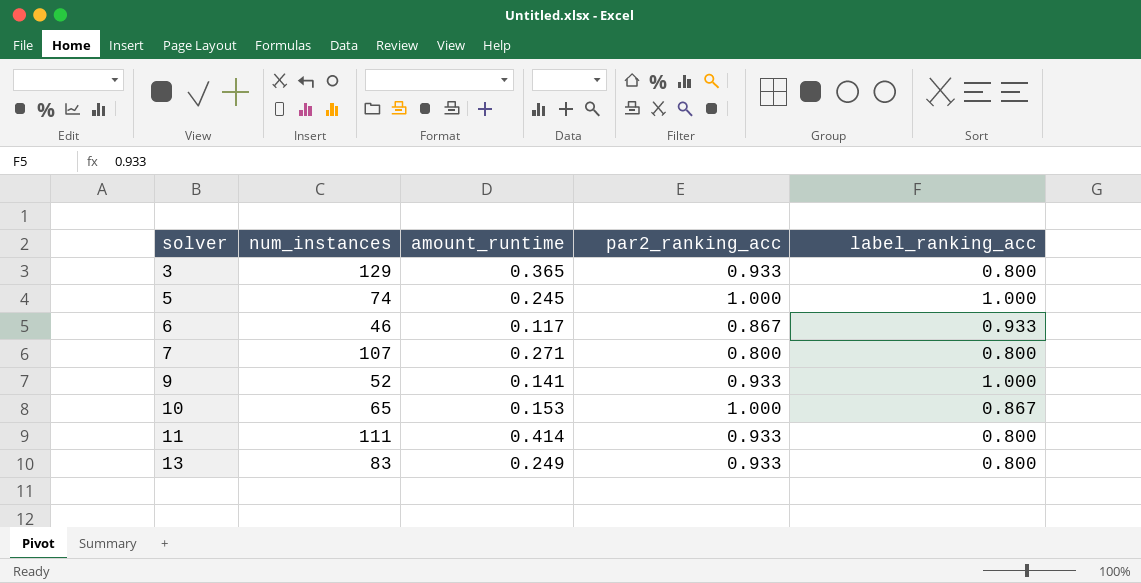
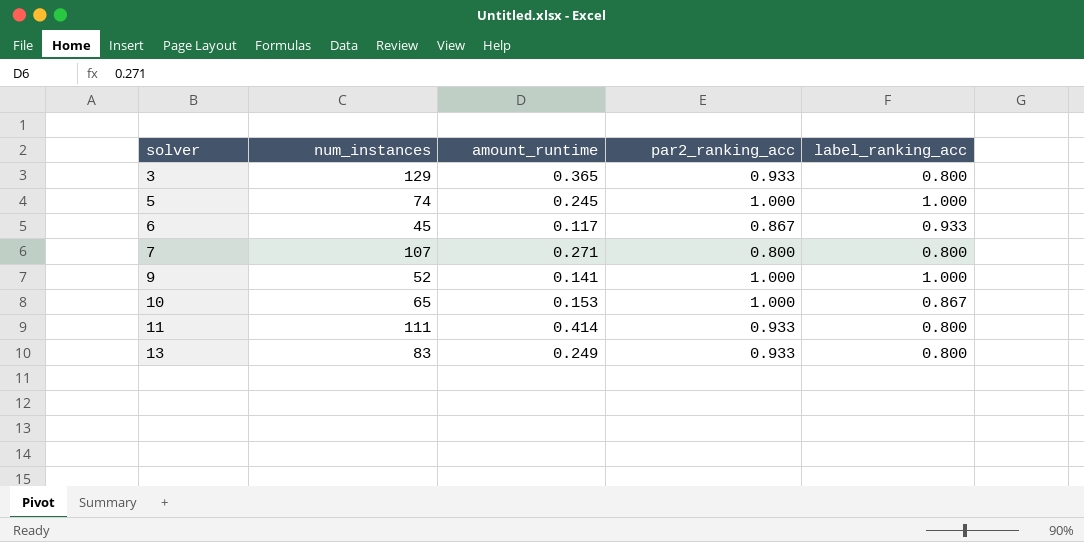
6 | num_instances: 46 -> 45
9 | par2_ranking_acc: 0.933 -> 1.000

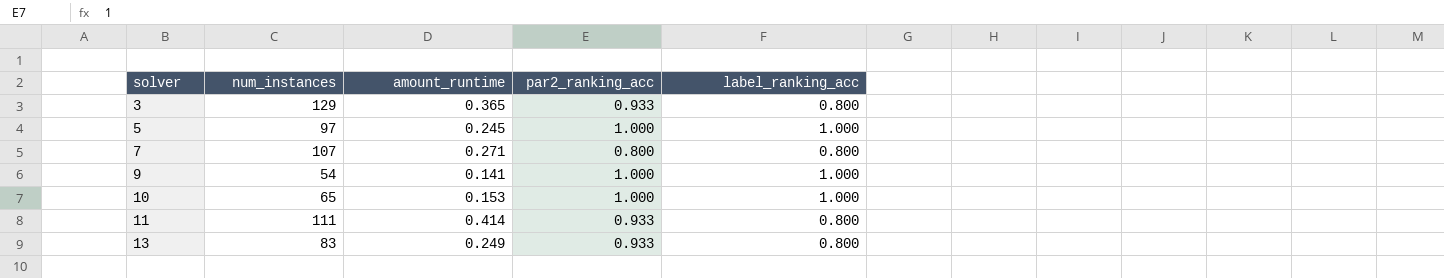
row 6: 45 | 0.117 | 0.867 | 0.933 -> none
5 | num_instances: 74 -> 97
9 | num_instances: 52 -> 54
10 | label_ranking_acc: 0.867 -> 1.000

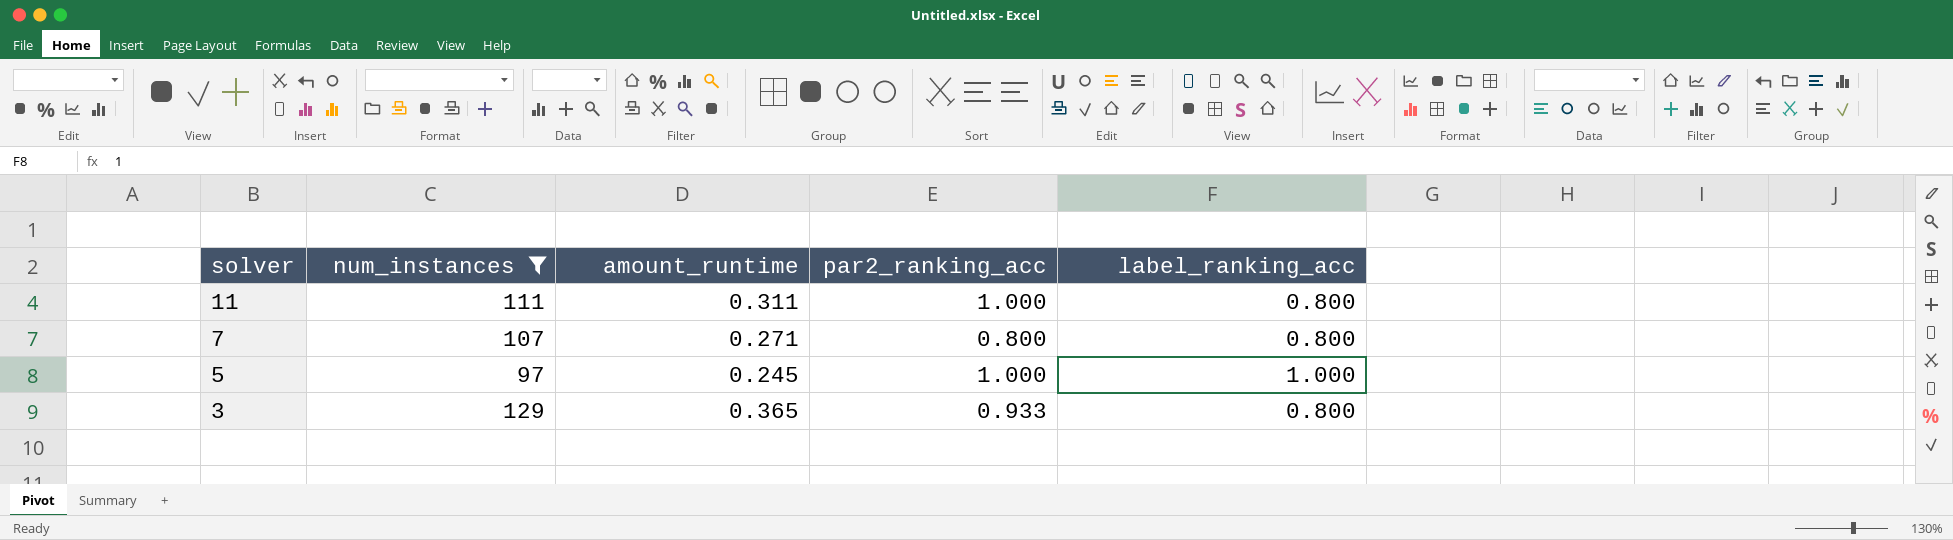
filter: none -> num_instances >= 97
row order: solver ascending -> solver descending
11 | amount_runtime: 0.414 -> 0.311
11 | par2_ranking_acc: 0.933 -> 1.000

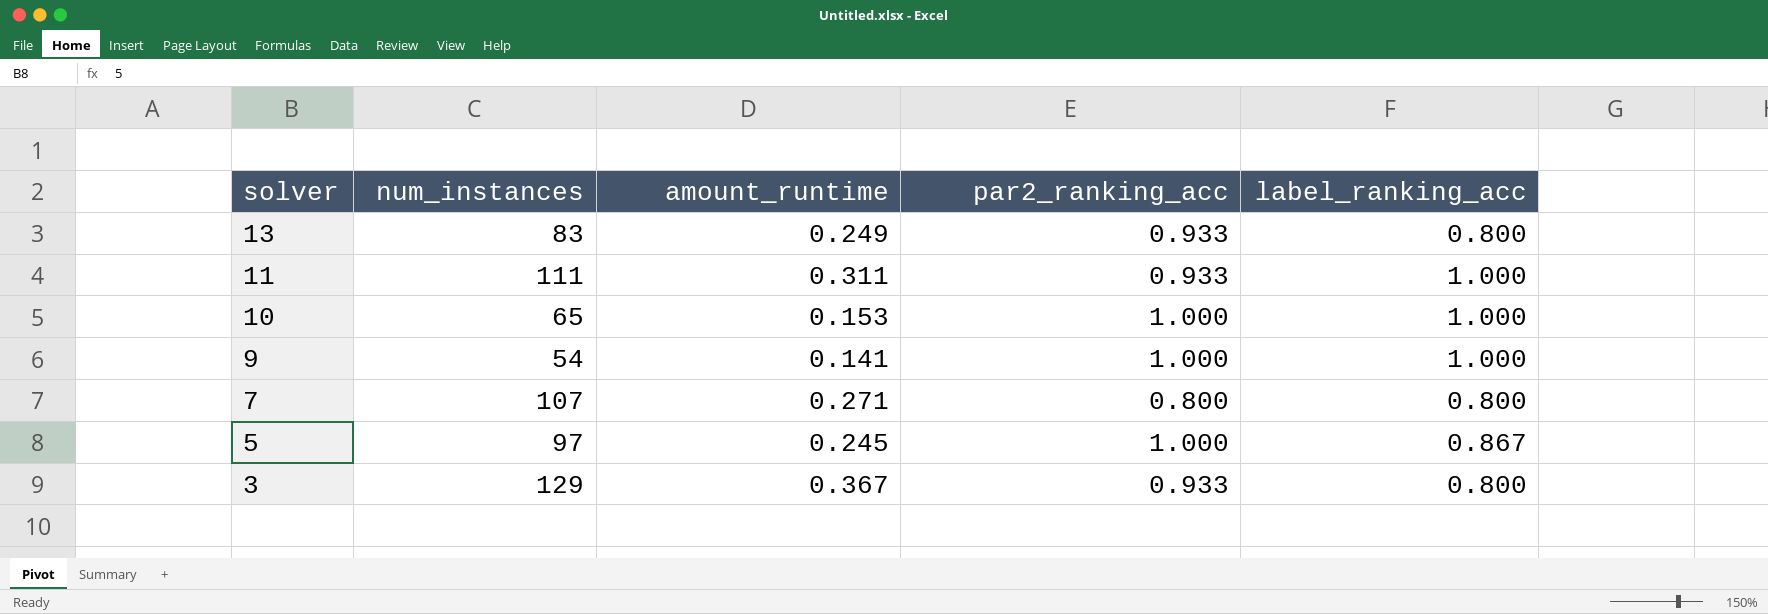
filter: num_instances >= 97 -> none
11 | par2_ranking_acc: 1.000 -> 0.933
11 | label_ranking_acc: 0.800 -> 1.000
5 | label_ranking_acc: 1.000 -> 0.867
3 | amount_runtime: 0.365 -> 0.367

